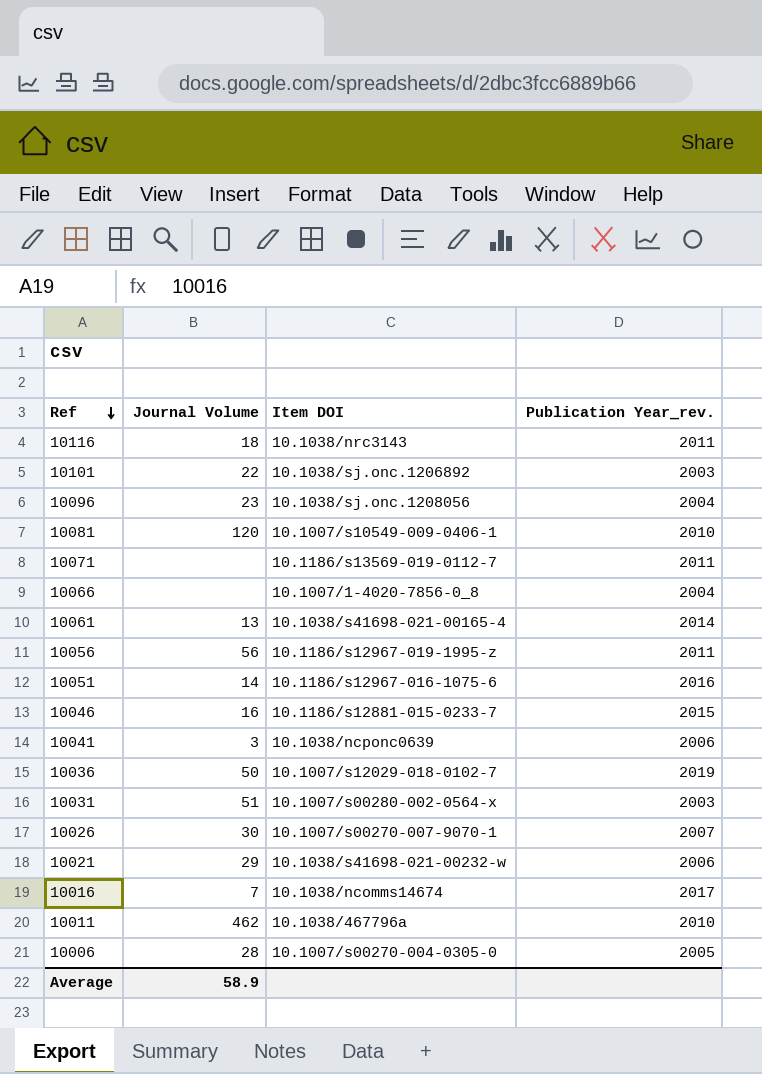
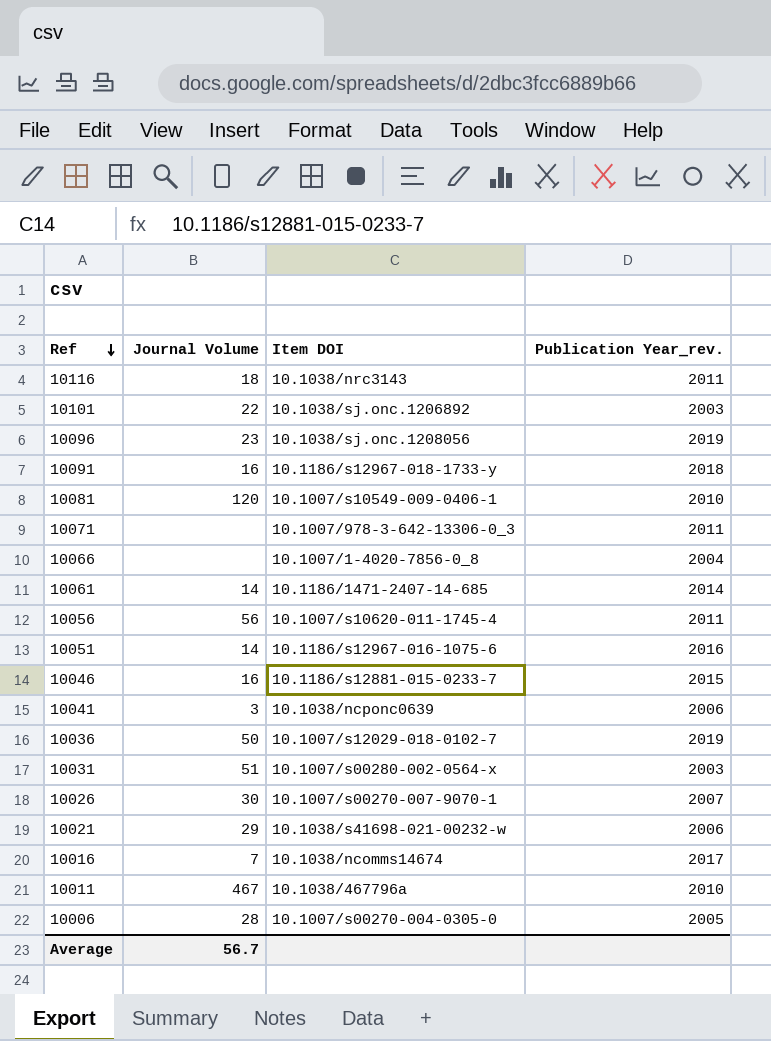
10096 | Publication Year_rev.: 2004 -> 2019
row 10091: none -> 16 | 10.1186/s12967-018-1733-y | 2018
10071 | Item DOI: 10.1186/s13569-019-0112-7 -> 10.1007/978-3-642-13306-0_3
10061 | Journal Volume: 13 -> 14
10061 | Item DOI: 10.1038/s41698-021-00165-4 -> 10.1186/1471-2407-14-685
10056 | Item DOI: 10.1186/s12967-019-1995-z -> 10.1007/s10620-011-1745-4
10011 | Journal Volume: 462 -> 467
Average | Journal Volume: 58.9 -> 56.7

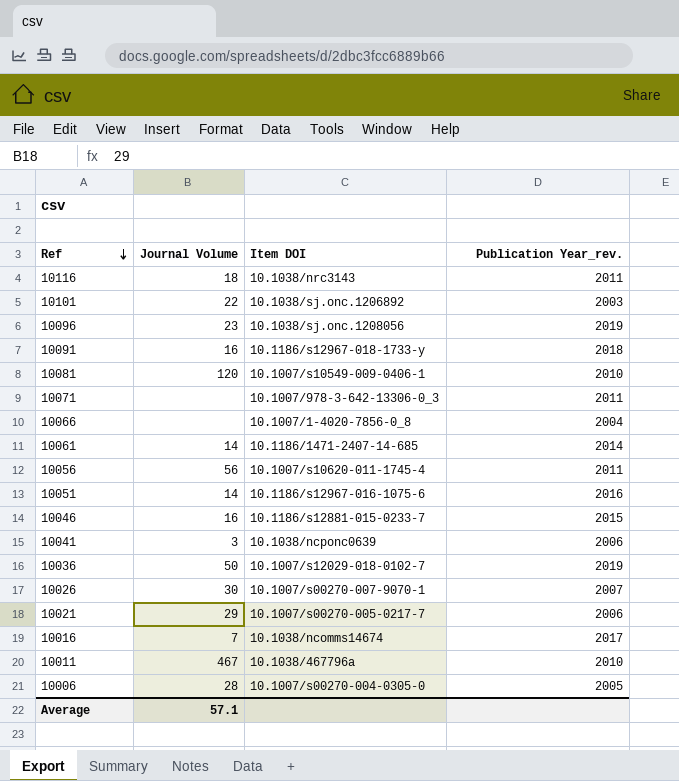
row 10031: 51 | 10.1007/s00280-002-0564-x | 2003 -> none
10021 | Item DOI: 10.1038/s41698-021-00232-w -> 10.1007/s00270-005-0217-7
Average | Journal Volume: 56.7 -> 57.1

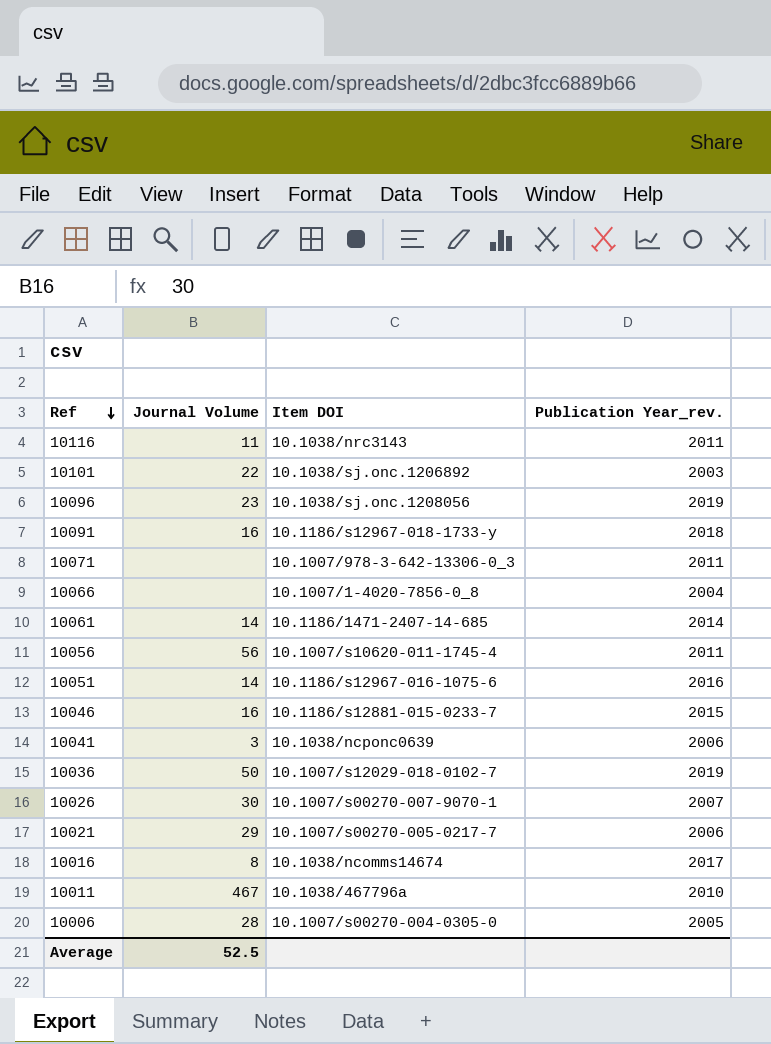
row 10081: 120 | 10.1007/s10549-009-0406-1 | 2010 -> none
10116 | Journal Volume: 18 -> 11
10016 | Journal Volume: 7 -> 8
Average | Journal Volume: 57.1 -> 52.5

